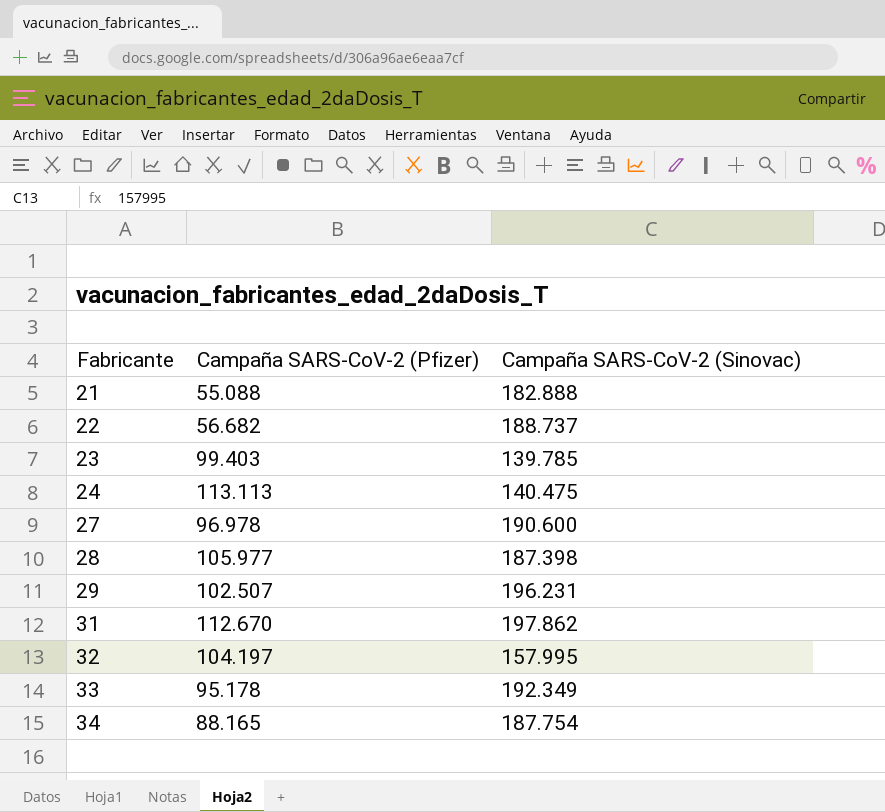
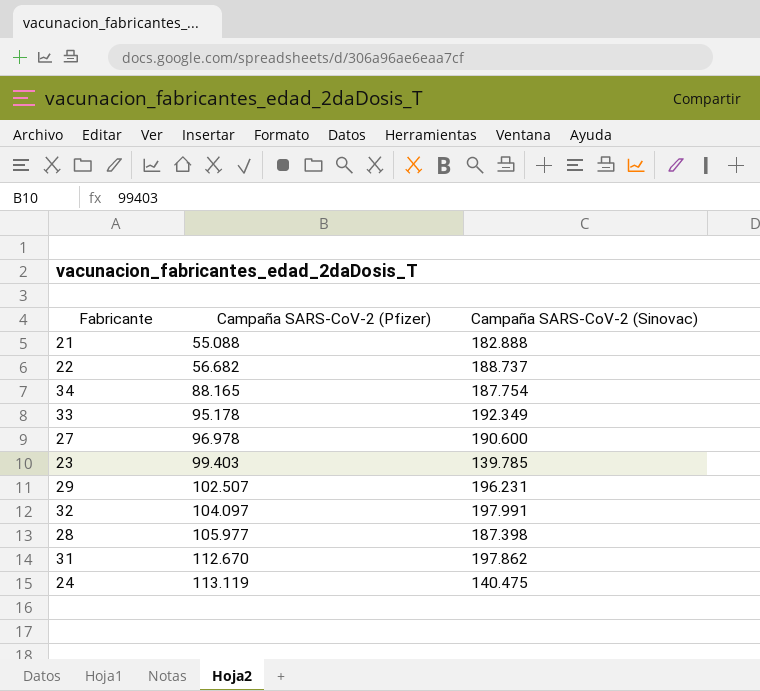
row order: Fabricante ascending -> Campaña SARS-CoV-2 (Pfizer) ascending
32 | Campaña SARS-CoV-2 (Pfizer): 104.197 -> 104.097
32 | Campaña SARS-CoV-2 (Sinovac): 157.995 -> 197.991
24 | Campaña SARS-CoV-2 (Pfizer): 113.113 -> 113.119

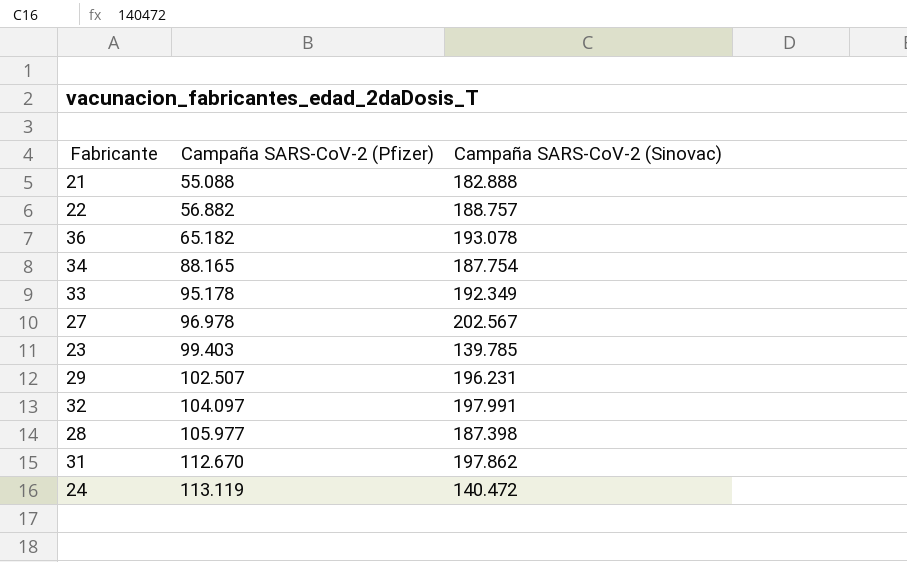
22 | Campaña SARS-CoV-2 (Pfizer): 56.682 -> 56.882
22 | Campaña SARS-CoV-2 (Sinovac): 188.737 -> 188.757
row 36: none -> 65.182 | 193.078
27 | Campaña SARS-CoV-2 (Sinovac): 190.600 -> 202.567
24 | Campaña SARS-CoV-2 (Sinovac): 140.475 -> 140.472

